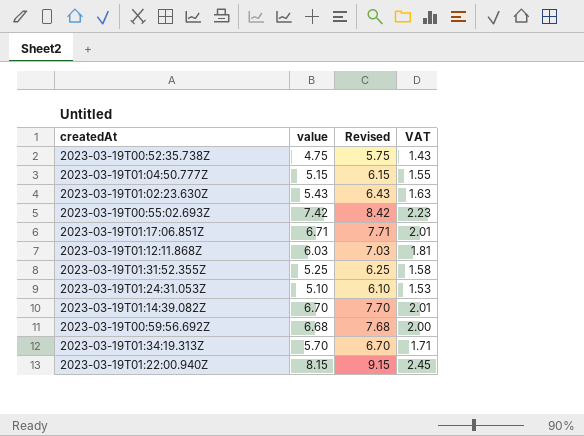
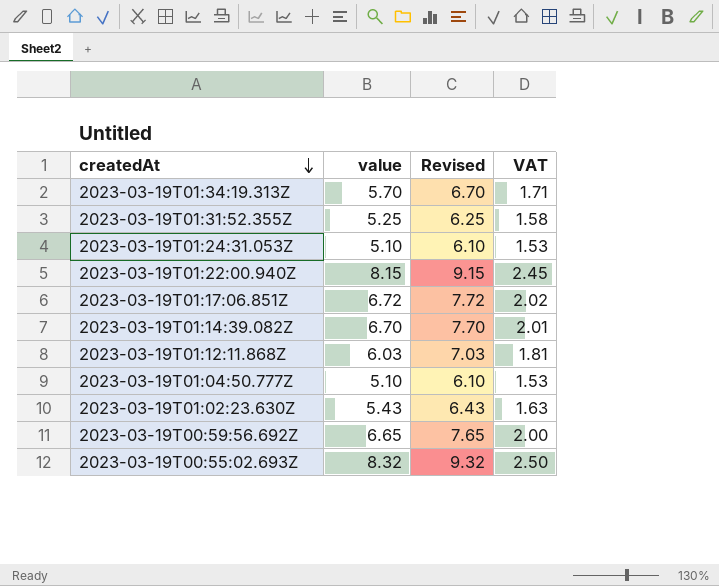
row order: none -> createdAt descending
row 2023-03-19T00:52:35.738Z: 4.75 | 5.75 | 1.43 -> none
2023-03-19T01:17:06.851Z | value: 6.71 -> 6.72
2023-03-19T01:17:06.851Z | Revised: 7.71 -> 7.72
2023-03-19T01:17:06.851Z | VAT: 2.01 -> 2.02
2023-03-19T01:04:50.777Z | value: 5.15 -> 5.10
2023-03-19T01:04:50.777Z | Revised: 6.15 -> 6.10
2023-03-19T01:04:50.777Z | VAT: 1.55 -> 1.53
2023-03-19T00:59:56.692Z | value: 6.68 -> 6.65
2023-03-19T00:59:56.692Z | Revised: 7.68 -> 7.65
2023-03-19T00:55:02.693Z | value: 7.42 -> 8.32
2023-03-19T00:55:02.693Z | Revised: 8.42 -> 9.32
2023-03-19T00:55:02.693Z | VAT: 2.23 -> 2.50

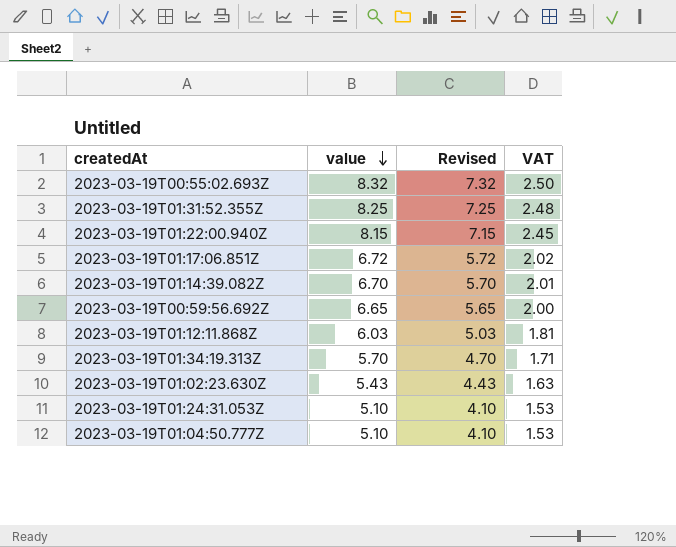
row order: createdAt descending -> value descending
column Revised | formula: [value] + 1 -> [value] - 1
2023-03-19T01:31:52.355Z | value: 5.25 -> 8.25
2023-03-19T01:31:52.355Z | VAT: 1.58 -> 2.48

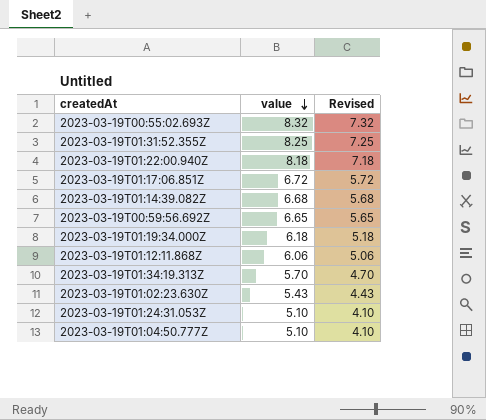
column VAT | formula: [value] * 0.3 -> none
2023-03-19T01:22:00.940Z | value: 8.15 -> 8.18
2023-03-19T01:22:00.940Z | Revised: 7.15 -> 7.18
2023-03-19T01:14:39.082Z | value: 6.70 -> 6.68
2023-03-19T01:14:39.082Z | Revised: 5.70 -> 5.68
row 2023-03-19T01:19:34.000Z: none -> 6.18 | 5.18
2023-03-19T01:12:11.868Z | value: 6.03 -> 6.06
2023-03-19T01:12:11.868Z | Revised: 5.03 -> 5.06

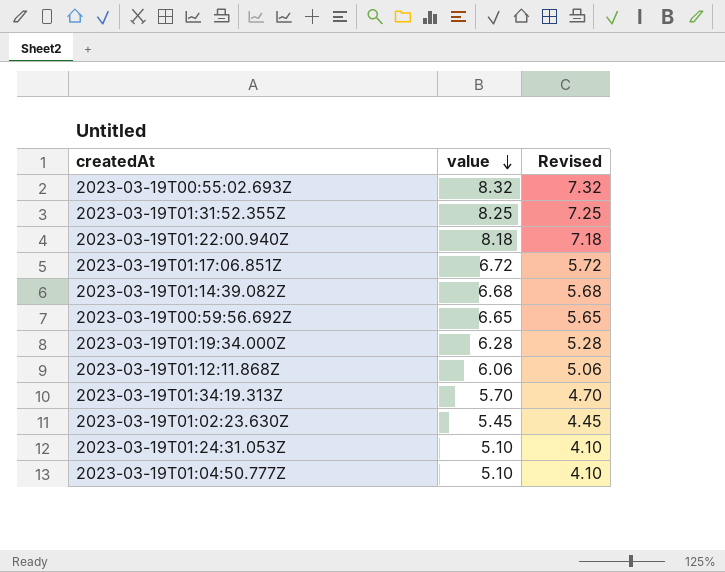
2023-03-19T01:19:34.000Z | value: 6.18 -> 6.28
2023-03-19T01:19:34.000Z | Revised: 5.18 -> 5.28
2023-03-19T01:02:23.630Z | value: 5.43 -> 5.45
2023-03-19T01:02:23.630Z | Revised: 4.43 -> 4.45

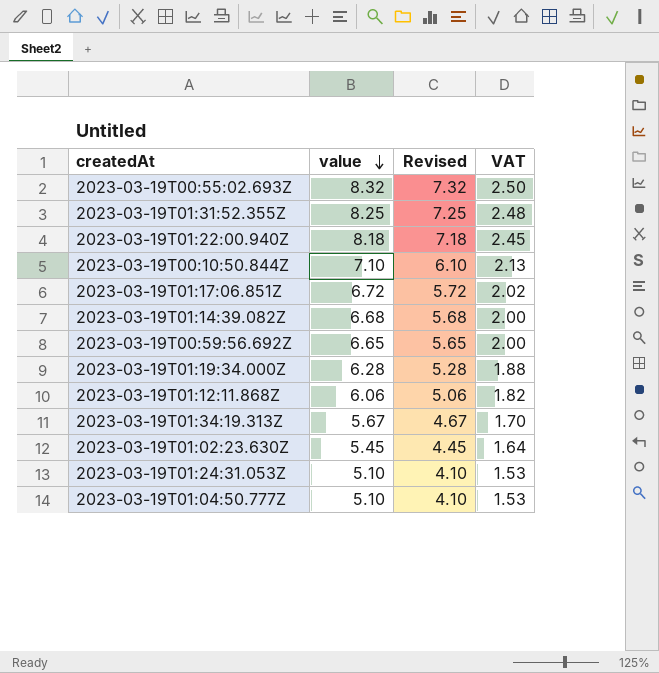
column VAT | formula: none -> [value] * 0.3
row 2023-03-19T00:10:50.844Z: none -> 7.10 | 6.10 | 2.13
2023-03-19T01:34:19.313Z | value: 5.70 -> 5.67
2023-03-19T01:34:19.313Z | Revised: 4.70 -> 4.67

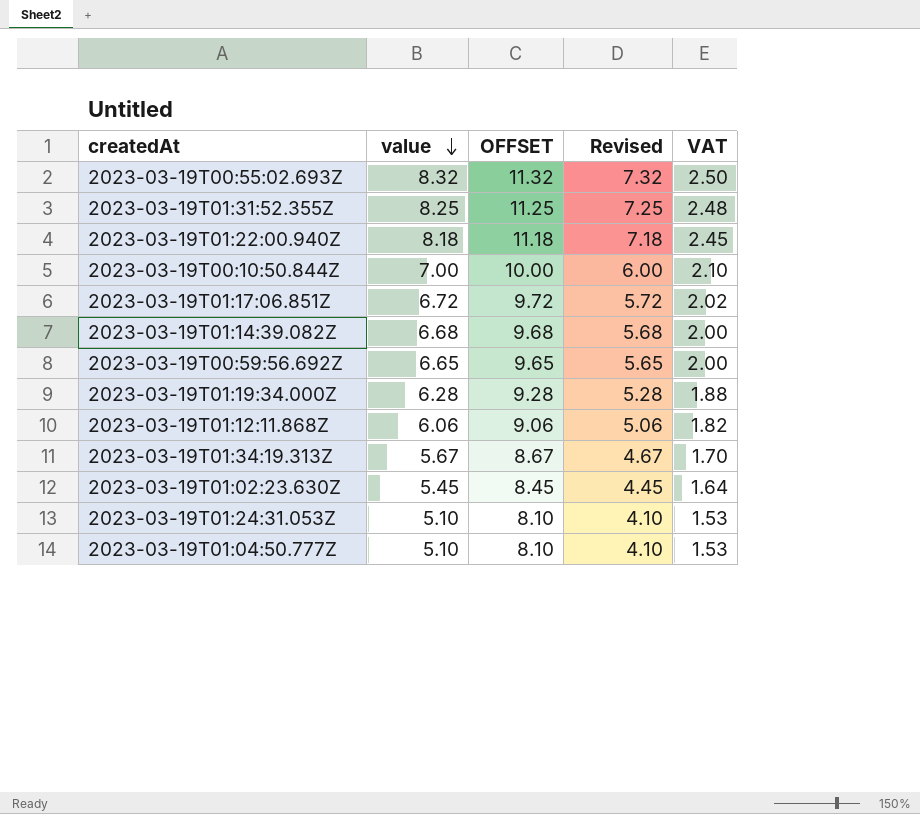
column OFFSET | formula: none -> [value] + 3
2023-03-19T00:10:50.844Z | value: 7.10 -> 7.00
2023-03-19T00:10:50.844Z | Revised: 6.10 -> 6.00
2023-03-19T00:10:50.844Z | VAT: 2.13 -> 2.10

